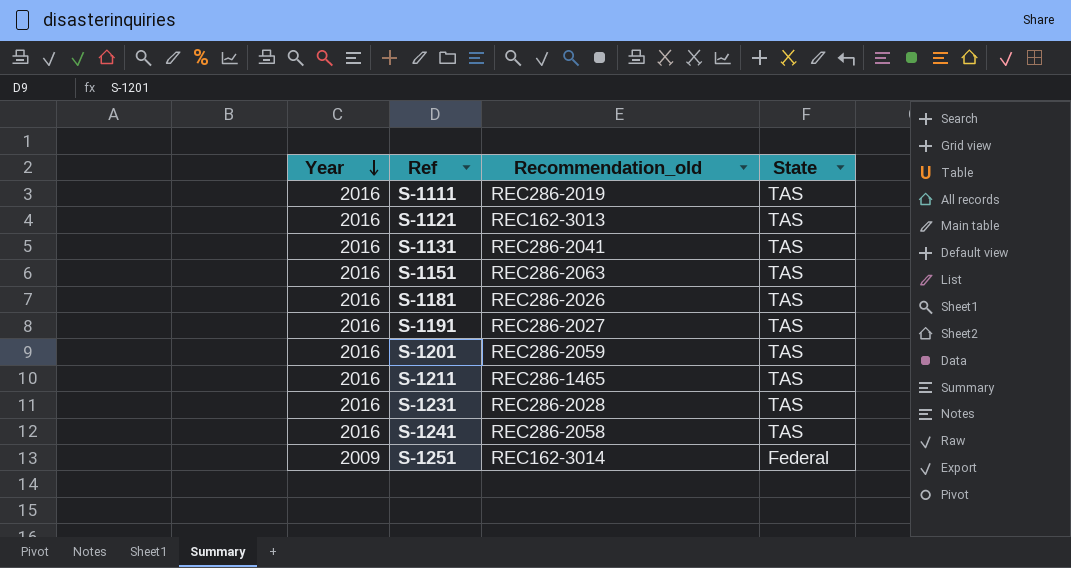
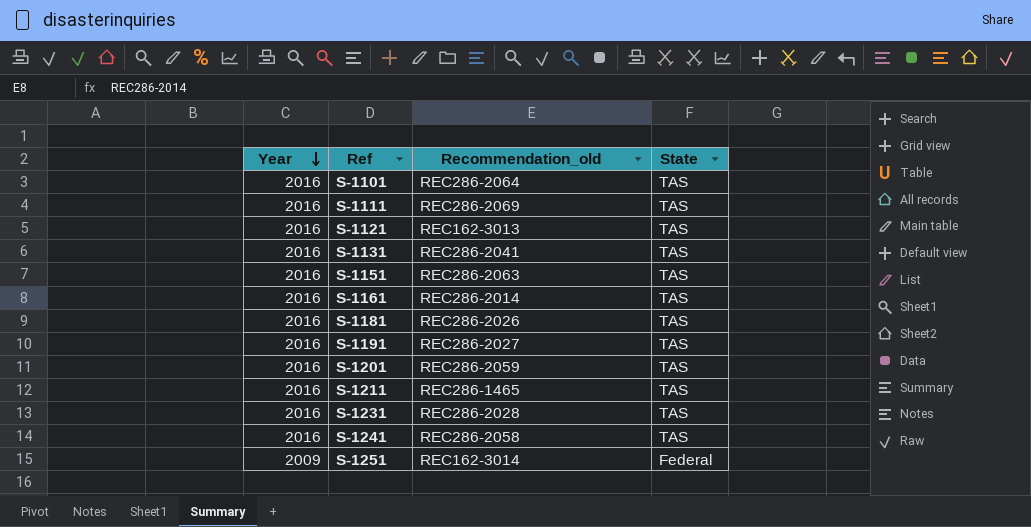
row S-1101: none -> 2016 | REC286-2064 | TAS
S-1111 | Recommendation_old: REC286-2019 -> REC286-2069
row S-1161: none -> 2016 | REC286-2014 | TAS

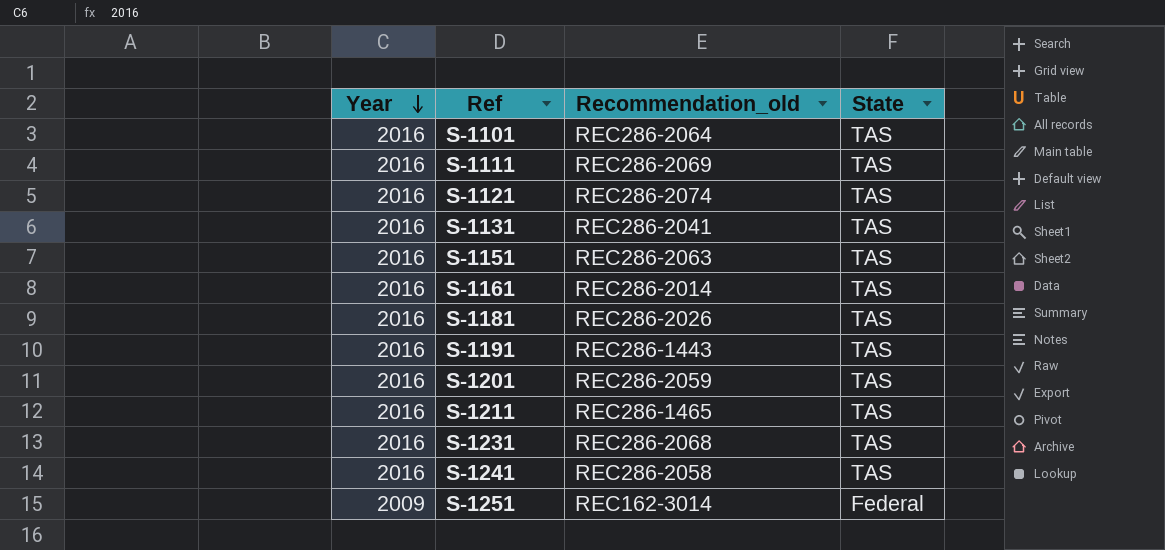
S-1121 | Recommendation_old: REC162-3013 -> REC286-2074
S-1191 | Recommendation_old: REC286-2027 -> REC286-1443
S-1231 | Recommendation_old: REC286-2028 -> REC286-2068

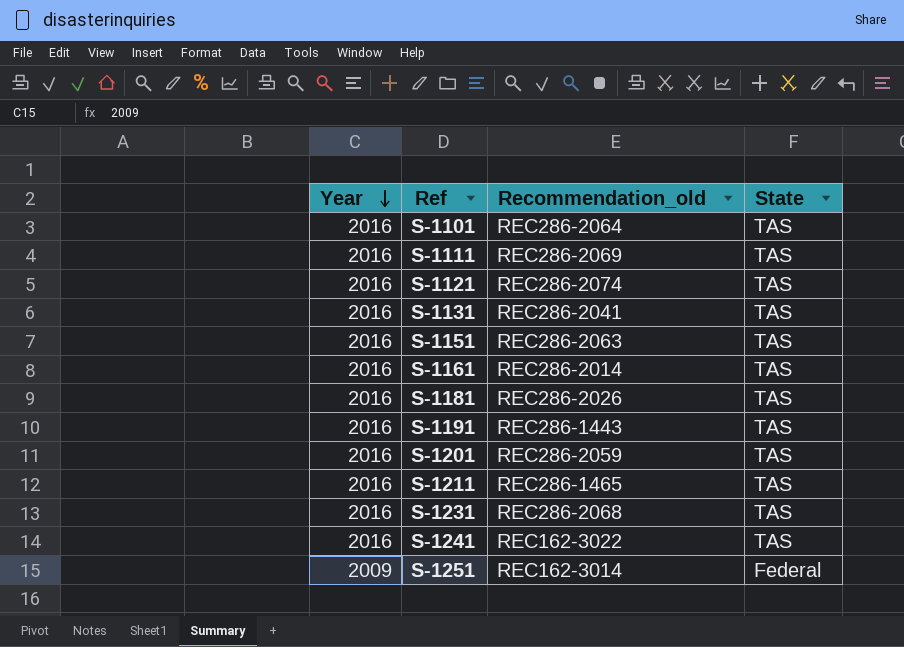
S-1241 | Recommendation_old: REC286-2058 -> REC162-3022

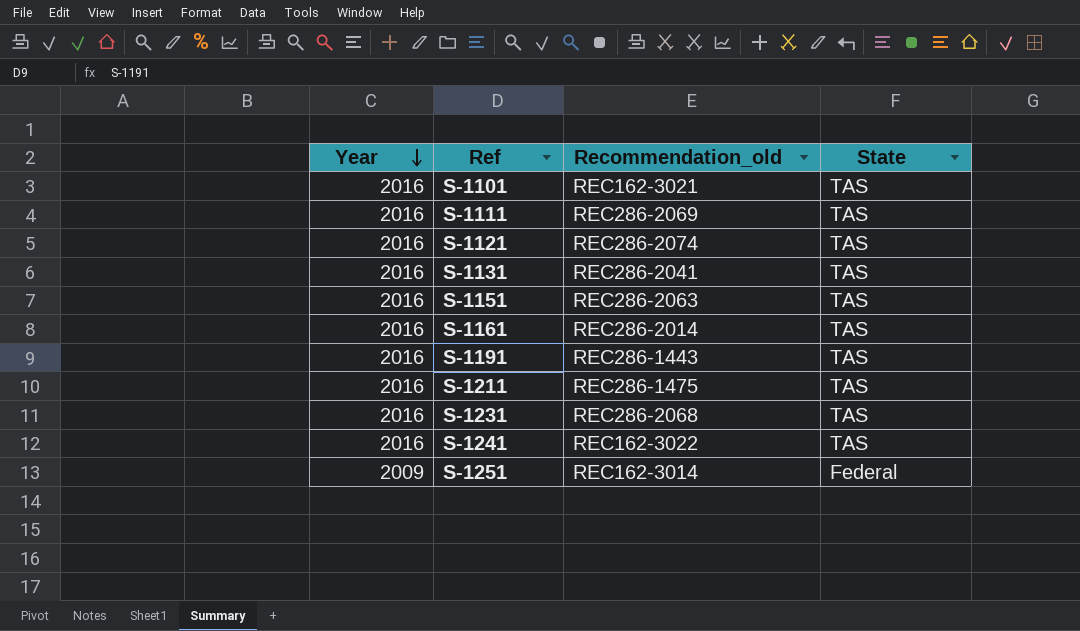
row S-1181: 2016 | REC286-2026 | TAS -> none
row S-1201: 2016 | REC286-2059 | TAS -> none
S-1101 | Recommendation_old: REC286-2064 -> REC162-3021
S-1211 | Recommendation_old: REC286-1465 -> REC286-1475

